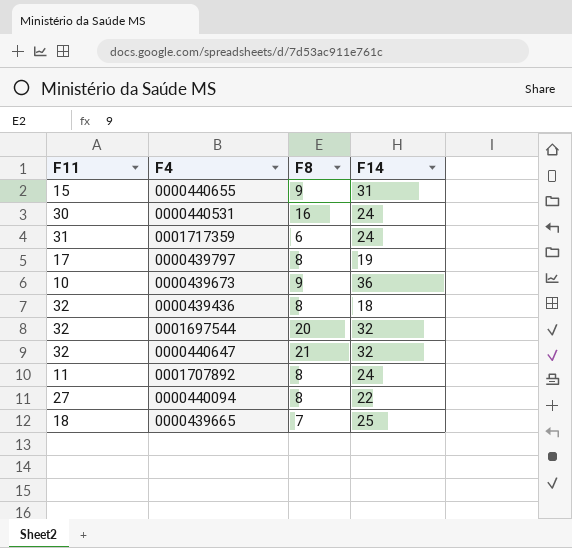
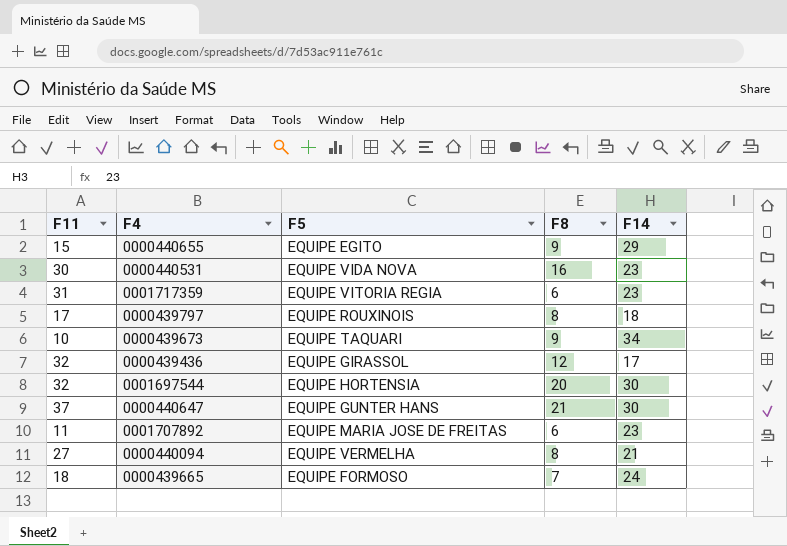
column F5 | position: none -> 3
0000440655 | F14: 31 -> 29
0000440531 | F14: 24 -> 23
0001717359 | F14: 24 -> 23
0000439797 | F14: 19 -> 18
0000439673 | F14: 36 -> 34
0000439436 | F8: 8 -> 12
0000439436 | F14: 18 -> 17
0001697544 | F14: 32 -> 30
0000440647 | F11: 32 -> 37
0000440647 | F14: 32 -> 30
0001707892 | F8: 8 -> 6
0001707892 | F14: 24 -> 23
0000440094 | F14: 22 -> 21
0000439665 | F14: 25 -> 24

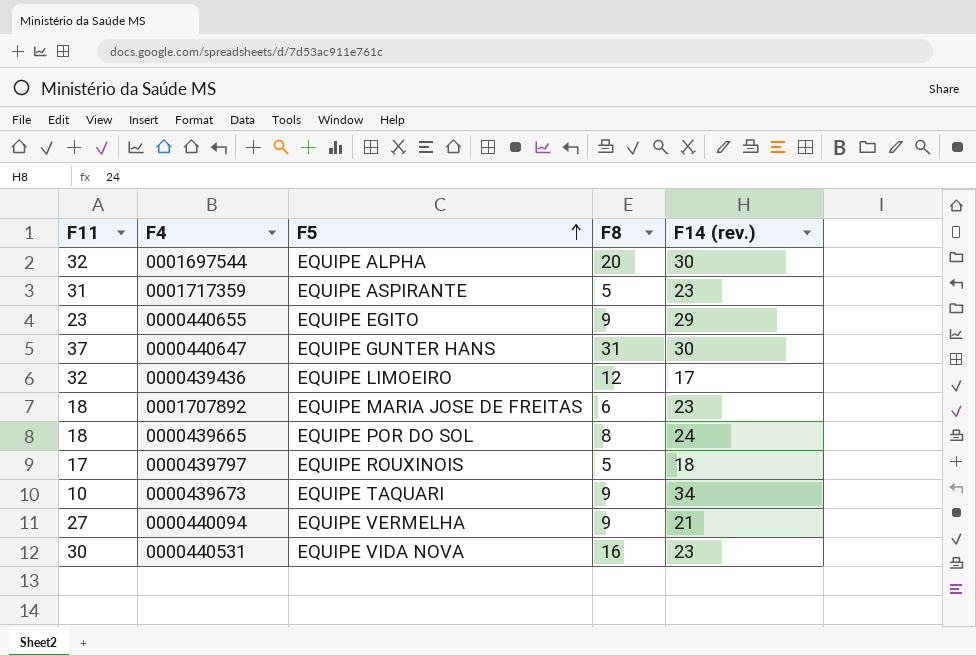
row order: none -> F5 ascending
column name: F14 -> F14 (rev.)
0001697544 | F5: EQUIPE HORTENSIA -> EQUIPE ALPHA
0001717359 | F5: EQUIPE VITORIA REGIA -> EQUIPE ASPIRANTE
0001717359 | F8: 6 -> 5
0000440655 | F11: 15 -> 23
0000440647 | F8: 21 -> 31
0000439436 | F5: EQUIPE GIRASSOL -> EQUIPE LIMOEIRO
0001707892 | F11: 11 -> 18
0000439665 | F5: EQUIPE FORMOSO -> EQUIPE POR DO SOL
0000439665 | F8: 7 -> 8
0000439797 | F8: 8 -> 5
0000440094 | F8: 8 -> 9

